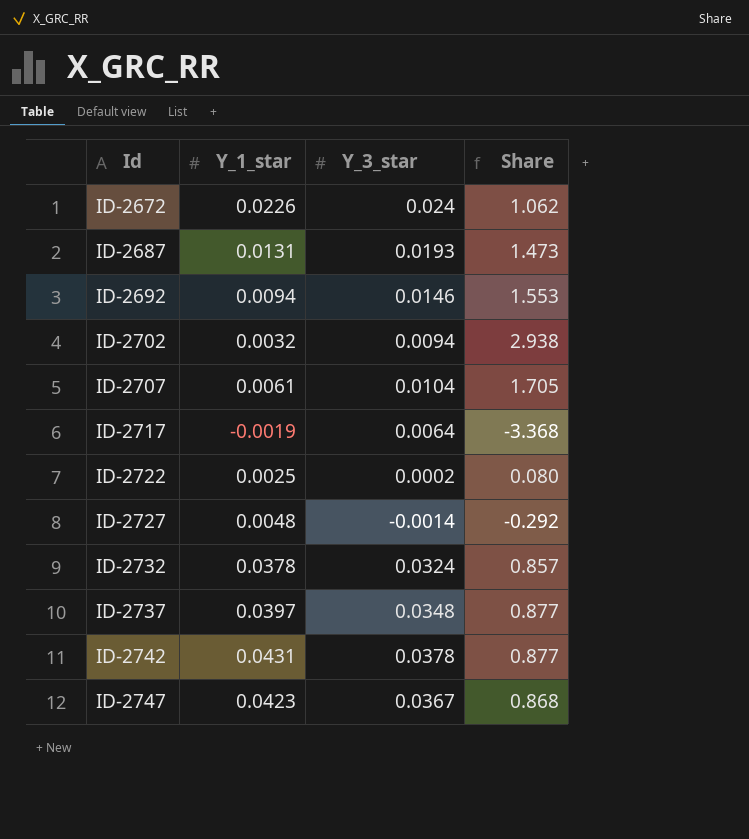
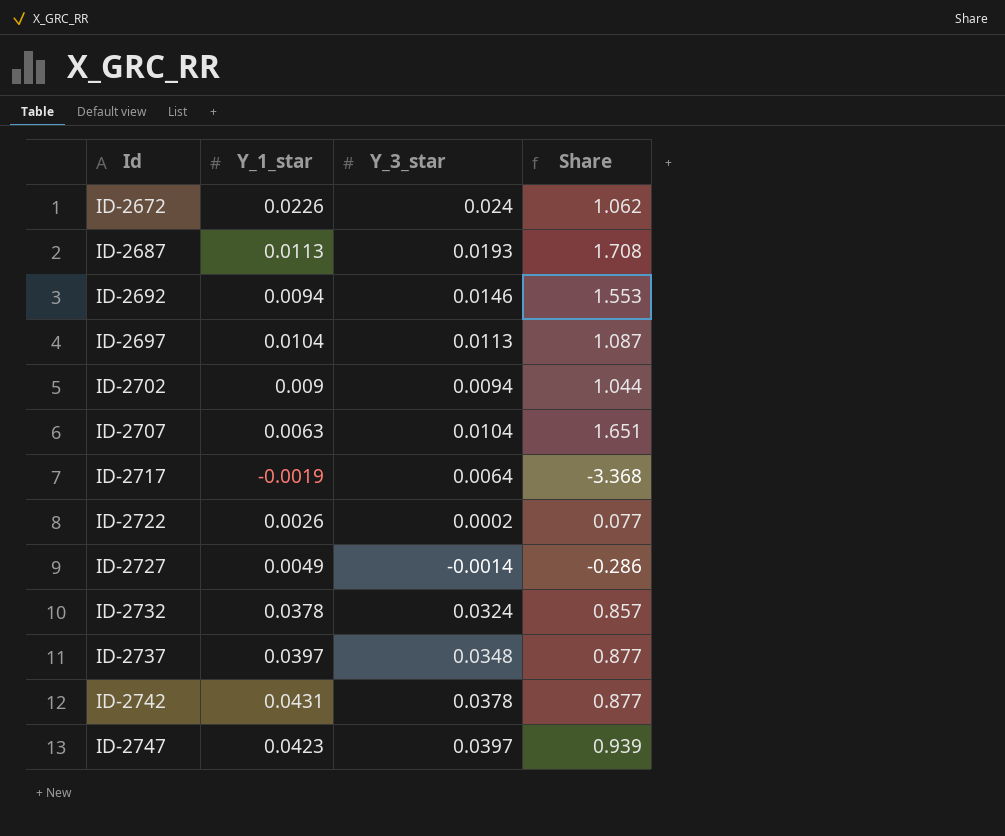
ID-2687 | Y_1_star: 0.0131 -> 0.0113
ID-2687 | Share: 1.473 -> 1.708
row ID-2697: none -> 0.0104 | 0.0113 | 1.087
ID-2702 | Y_1_star: 0.0032 -> 0.009
ID-2702 | Share: 2.938 -> 1.044
ID-2707 | Y_1_star: 0.0061 -> 0.0063
ID-2707 | Share: 1.705 -> 1.651
ID-2722 | Y_1_star: 0.0025 -> 0.0026
ID-2722 | Share: 0.080 -> 0.077
ID-2727 | Y_1_star: 0.0048 -> 0.0049
ID-2727 | Share: -0.292 -> -0.286
ID-2747 | Y_3_star: 0.0367 -> 0.0397
ID-2747 | Share: 0.868 -> 0.939

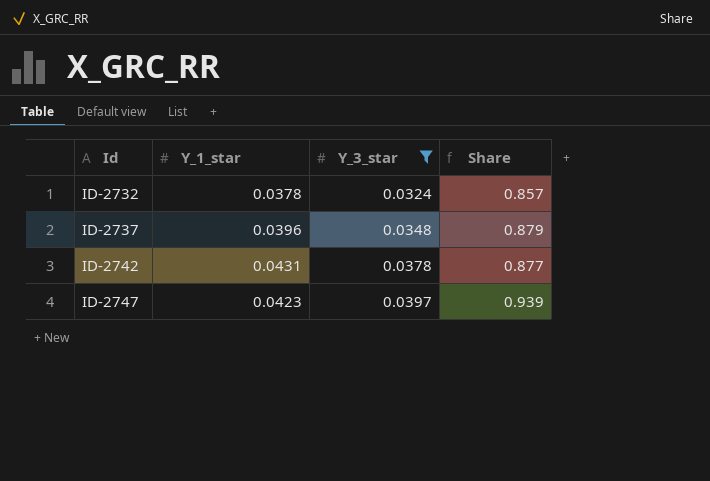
filter: none -> Y_3_star >= 0.0324
ID-2737 | Y_1_star: 0.0397 -> 0.0396
ID-2737 | Share: 0.877 -> 0.879

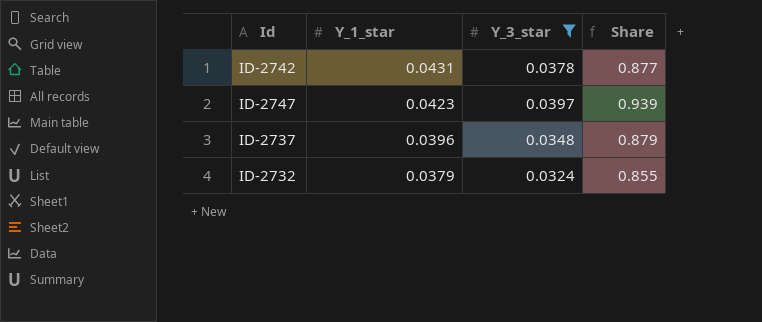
row order: Id ascending -> Y_1_star descending
ID-2732 | Y_1_star: 0.0378 -> 0.0379
ID-2732 | Share: 0.857 -> 0.855

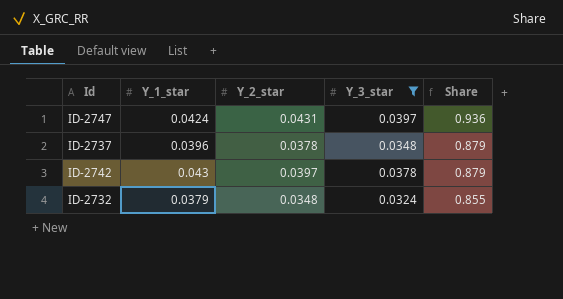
row order: Y_1_star descending -> Share descending
column Y_2_star | position: none -> 3
ID-2747 | Y_1_star: 0.0423 -> 0.0424
ID-2747 | Share: 0.939 -> 0.936
ID-2742 | Y_1_star: 0.0431 -> 0.043
ID-2742 | Share: 0.877 -> 0.879

